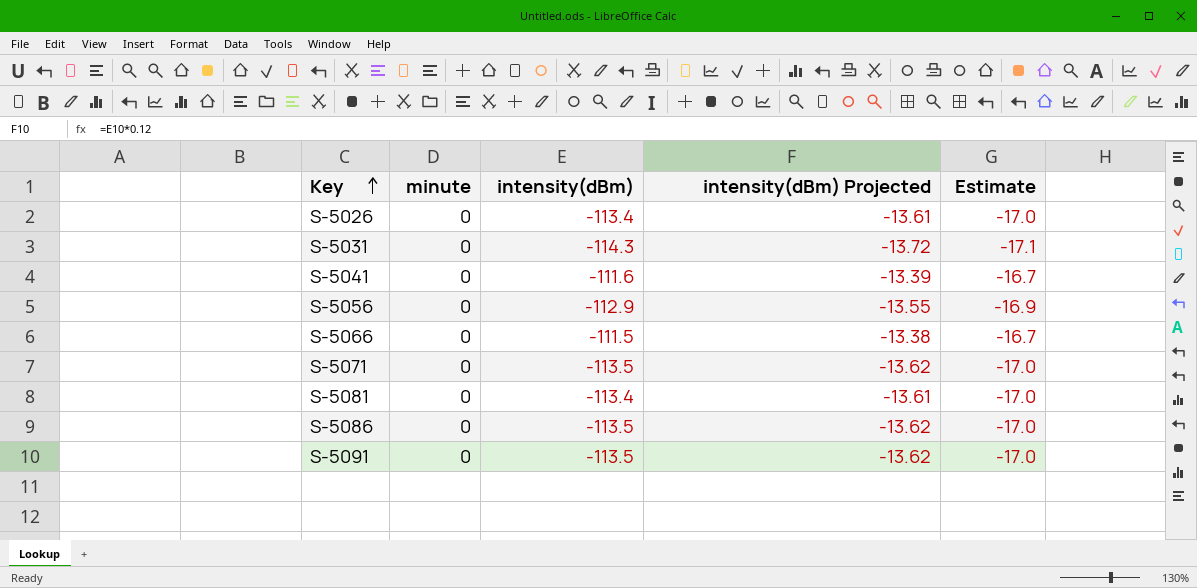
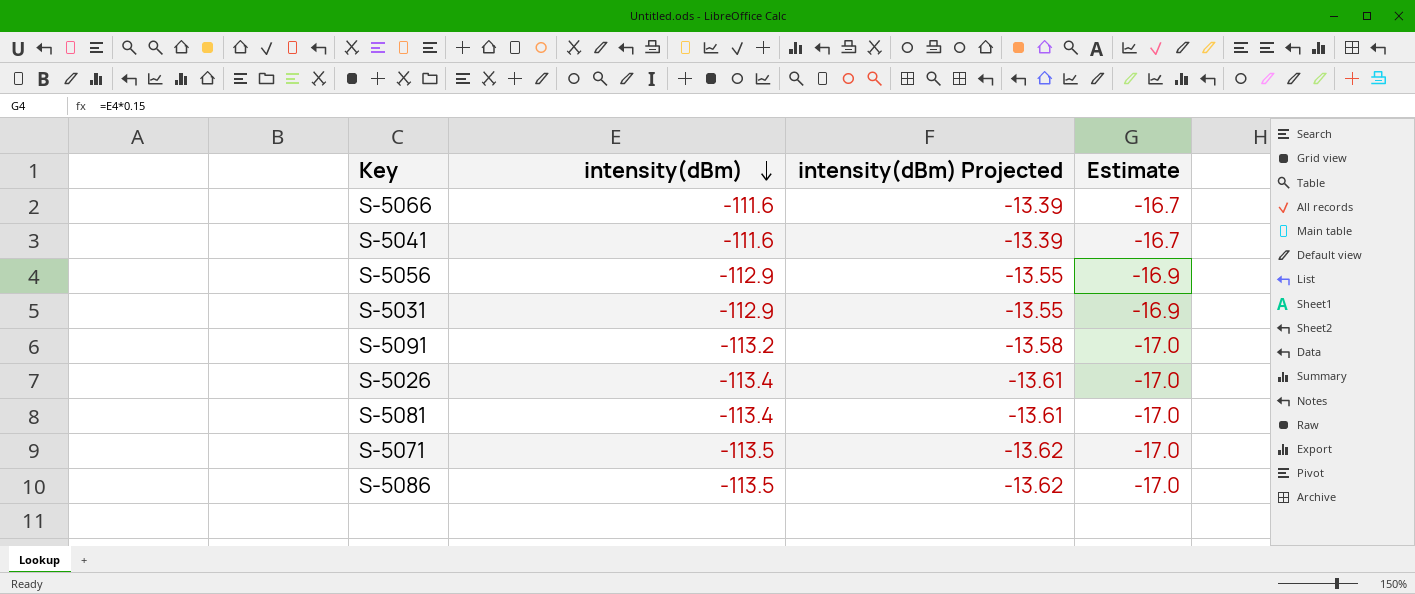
row order: Key ascending -> intensity(dBm) descending
column minute | position: 2 -> none
S-5066 | intensity(dBm): -111.5 -> -111.6
S-5066 | intensity(dBm) Projected: -13.38 -> -13.39
S-5031 | intensity(dBm): -114.3 -> -112.9
S-5031 | intensity(dBm) Projected: -13.72 -> -13.55
S-5031 | Estimate: -17.1 -> -16.9
S-5091 | intensity(dBm): -113.5 -> -113.2
S-5091 | intensity(dBm) Projected: -13.62 -> -13.58

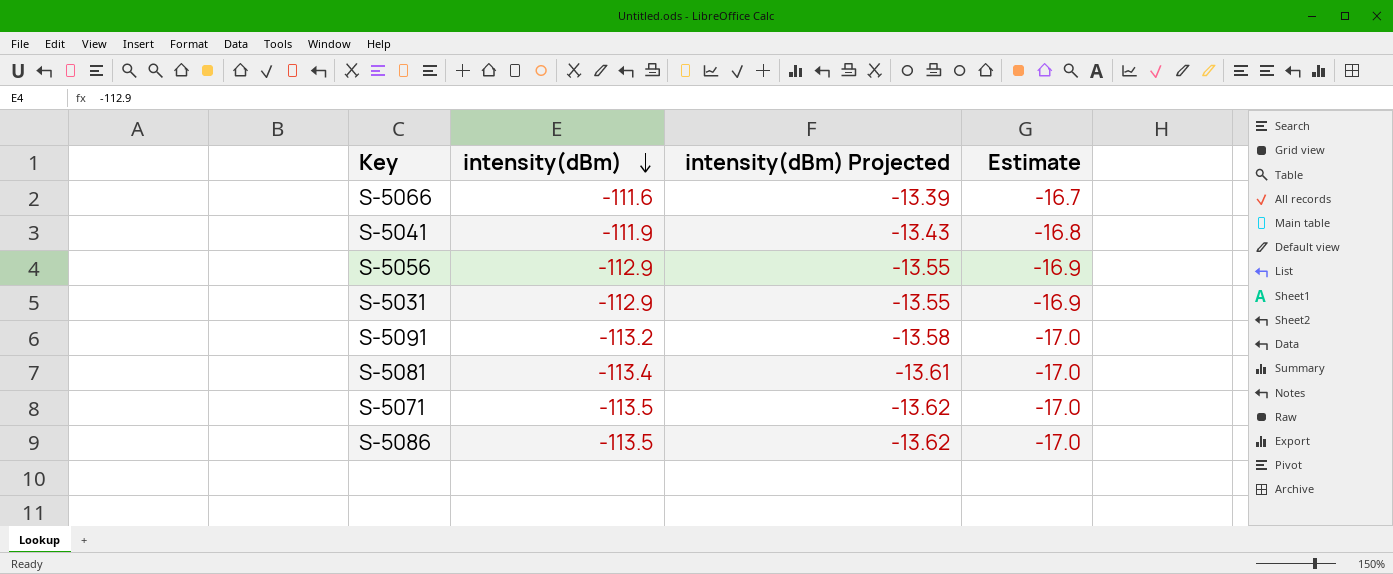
row S-5026: -113.4 | -13.61 | -17.0 -> none
S-5041 | intensity(dBm): -111.6 -> -111.9
S-5041 | intensity(dBm) Projected: -13.39 -> -13.43
S-5041 | Estimate: -16.7 -> -16.8

